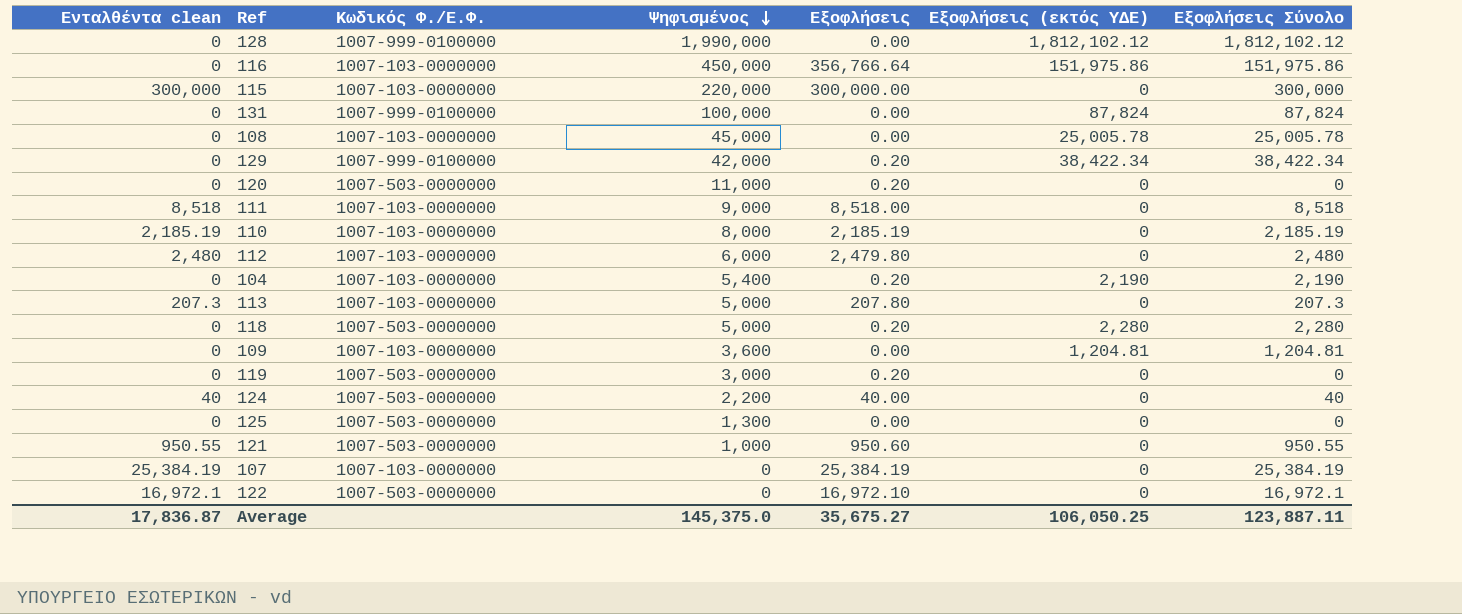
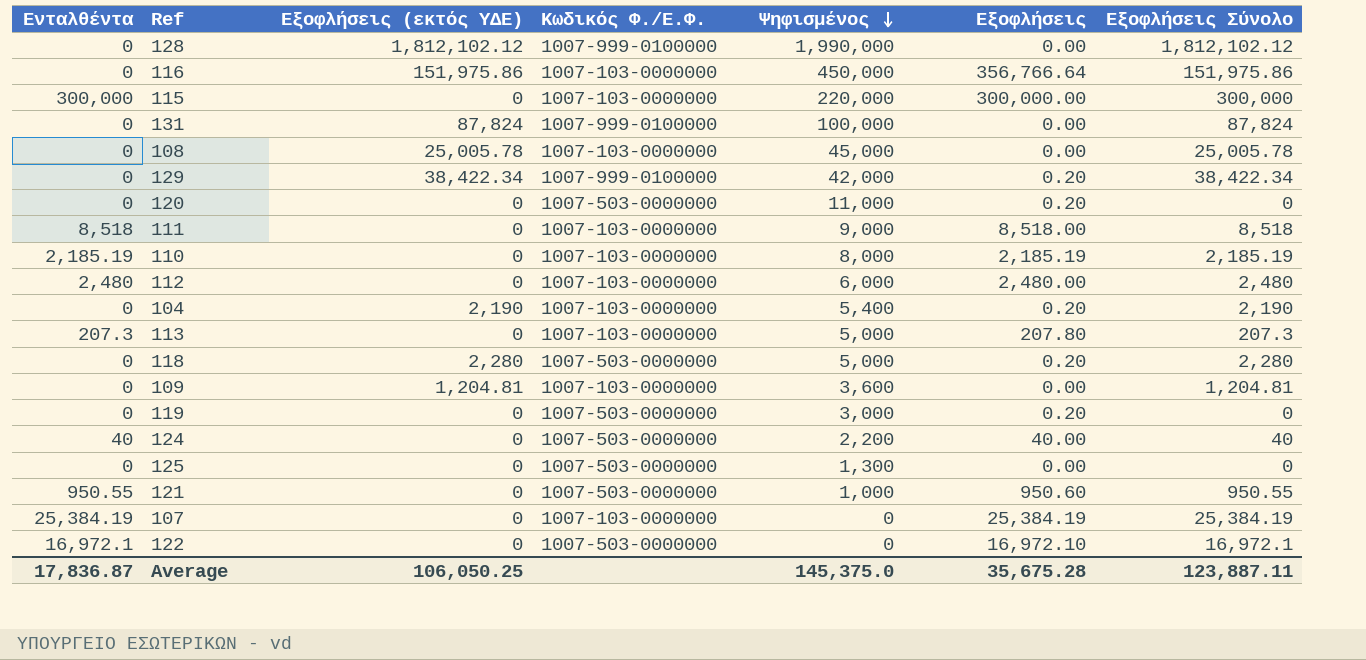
column name: Ενταλθέντα clean -> Ενταλθέντα
column Εξοφλήσεις (εκτός ΥΔΕ) | position: 6 -> 3
112 | Εξοφλήσεις: 2,479.80 -> 2,480.00
Average | Εξοφλήσεις: 35,675.27 -> 35,675.28

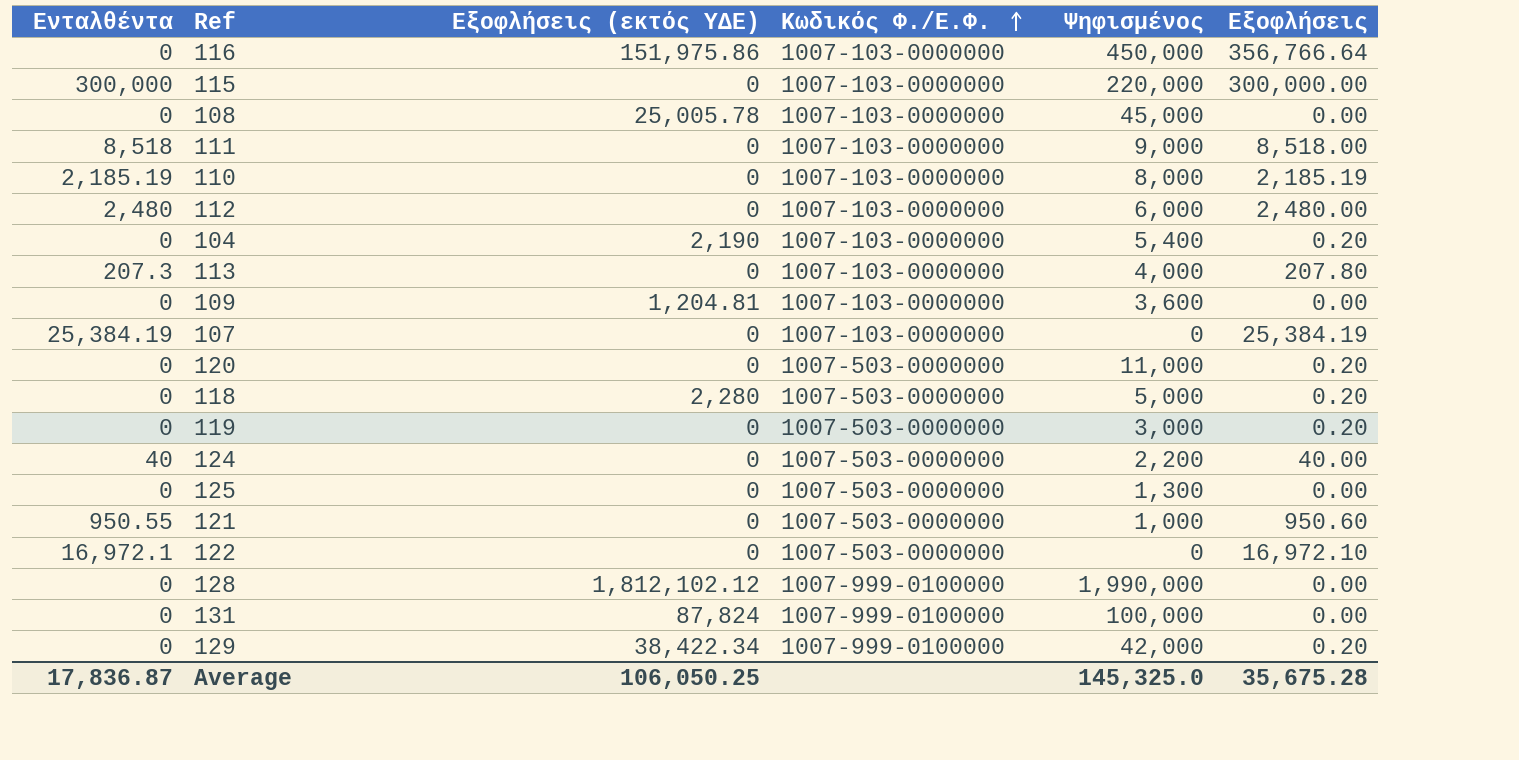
row order: Ψηφισμένος descending -> Κωδικός Φ./Ε.Φ. ascending
column Εξοφλήσεις Σύνολο | formula: [Ενταλθέντα] + [Εξοφλήσεις (εκτός ΥΔΕ)] -> none
113 | Ψηφισμένος: 5,000 -> 4,000
Average | Ψηφισμένος: 145,375.0 -> 145,325.0

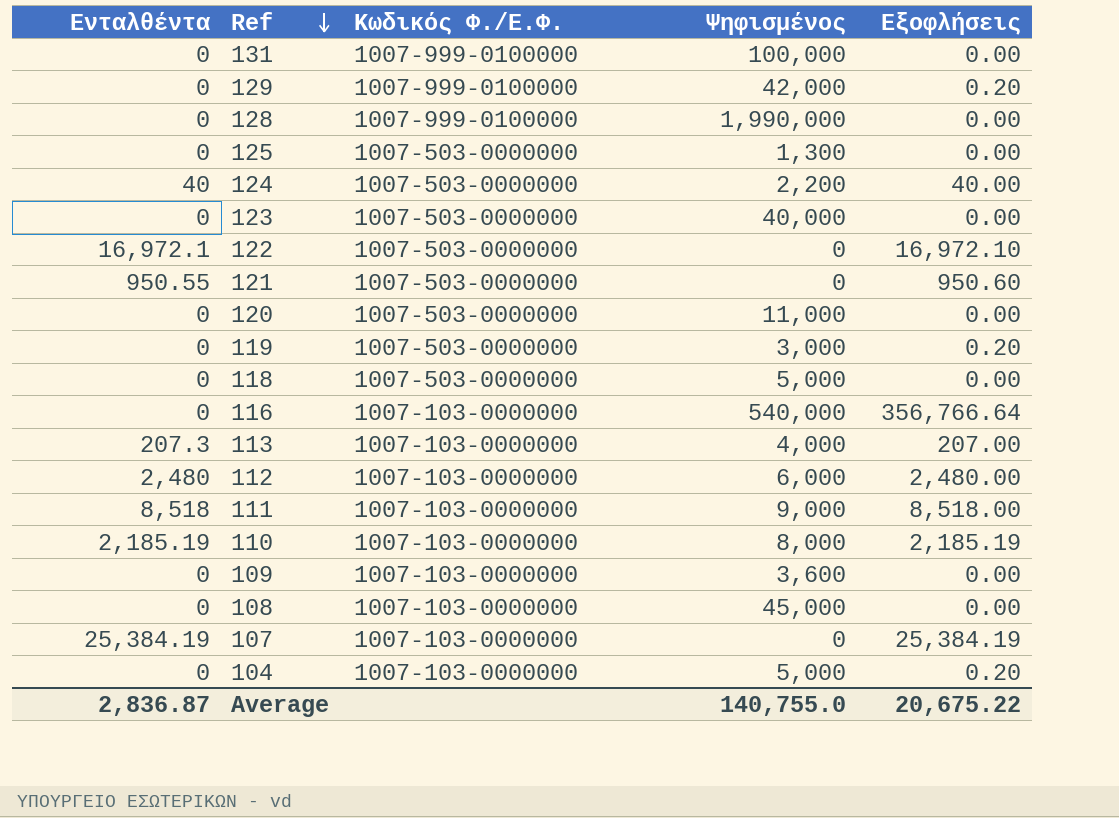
row order: Κωδικός Φ./Ε.Φ. ascending -> Ref descending
column Εξοφλήσεις (εκτός ΥΔΕ) | position: 3 -> none
row 115: 300,000 | 0 | 1007-103-0000000 | 220,000 | 300,000.00 -> none
row 123: none -> 0 | 1007-503-0000000 | 40,000 | 0.00
121 | Ψηφισμένος: 1,000 -> 0
120 | Εξοφλήσεις: 0.20 -> 0.00
118 | Εξοφλήσεις: 0.20 -> 0.00
116 | Ψηφισμένος: 450,000 -> 540,000
113 | Εξοφλήσεις: 207.80 -> 207.00
104 | Ψηφισμένος: 5,400 -> 5,000
Average | Ενταλθέντα: 17,836.87 -> 2,836.87
Average | Ψηφισμένος: 145,325.0 -> 140,755.0
Average | Εξοφλήσεις: 35,675.28 -> 20,675.22

